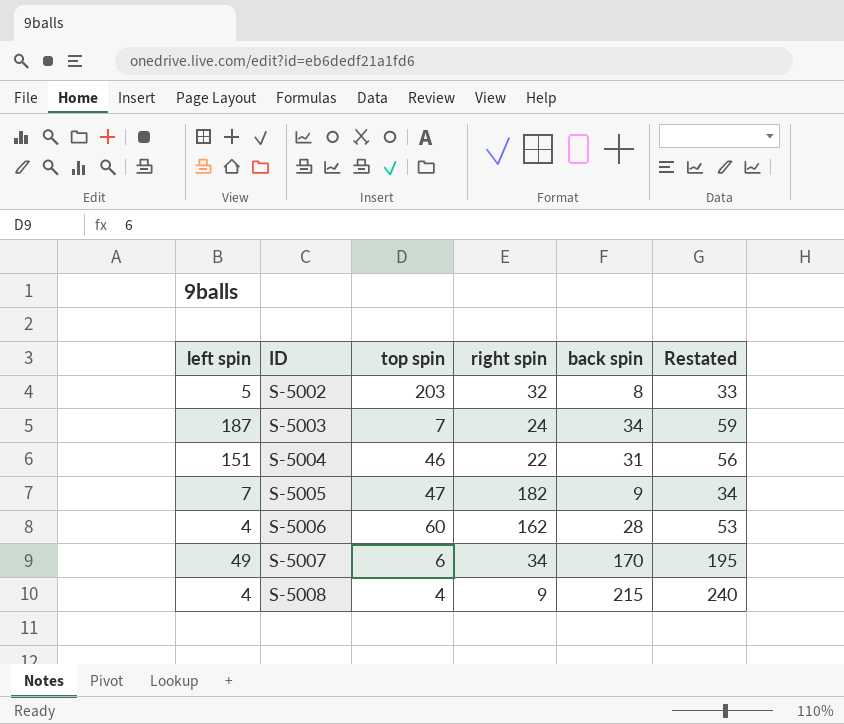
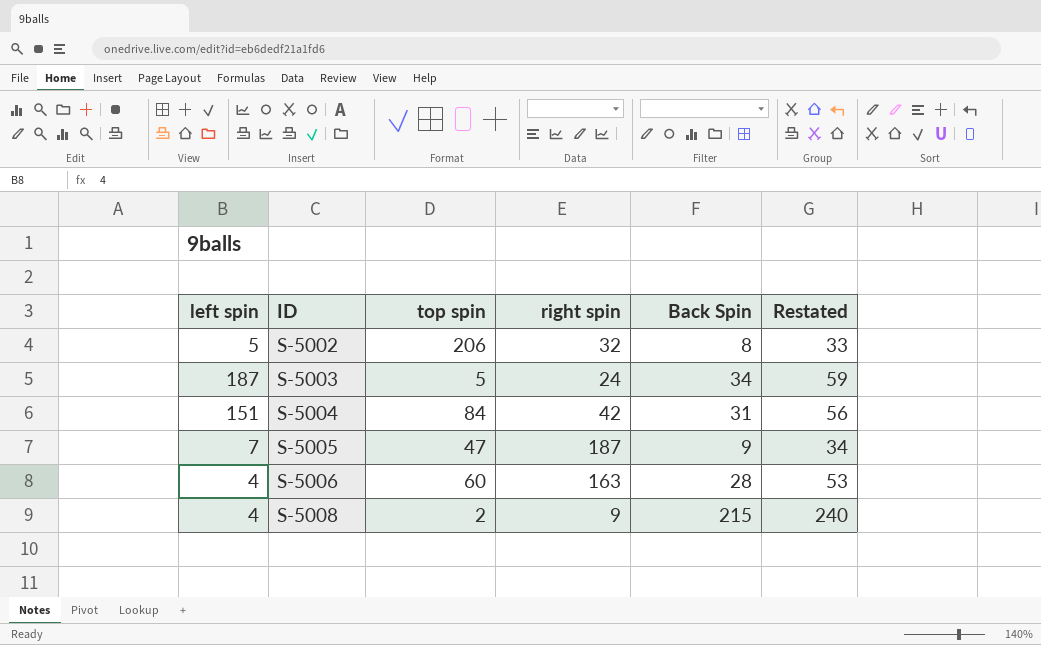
column name: back spin -> Back Spin
row S-5007: 49 | 6 | 34 | 170 | 195 -> none
S-5002 | top spin: 203 -> 206
S-5003 | top spin: 7 -> 5
S-5004 | top spin: 46 -> 84
S-5004 | right spin: 22 -> 42
S-5005 | right spin: 182 -> 187
S-5006 | right spin: 162 -> 163
S-5008 | top spin: 4 -> 2

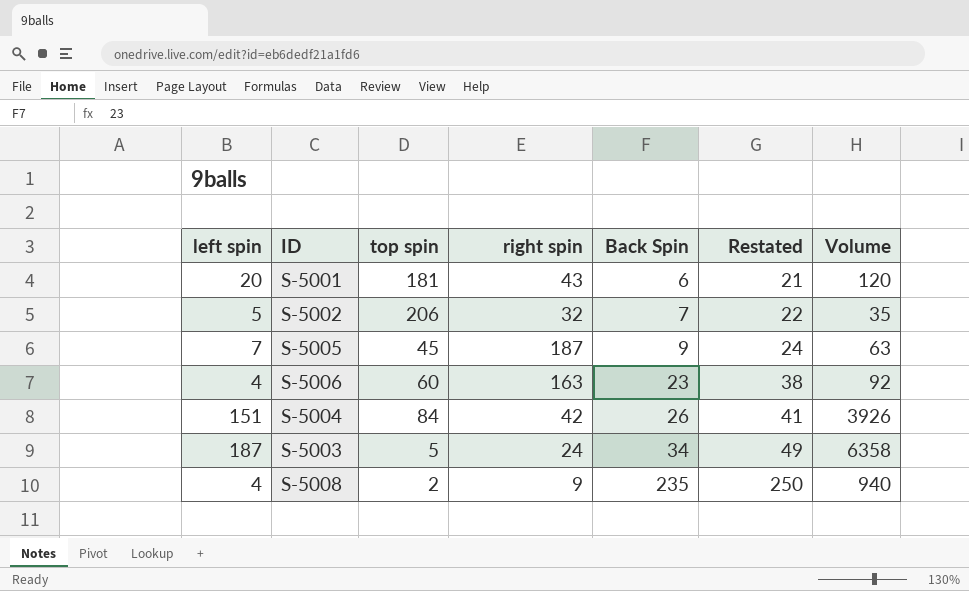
row order: ID ascending -> Back Spin ascending
column Restated | formula: [Back Spin] + 25 -> [Back Spin] + 15
column Volume | formula: none -> [left spin] * [Back Spin]
row S-5001: none -> 20 | 181 | 43 | 6 | 21 | 120
S-5002 | Back Spin: 8 -> 7
S-5005 | top spin: 47 -> 45
S-5006 | Back Spin: 28 -> 23
S-5004 | Back Spin: 31 -> 26
S-5008 | Back Spin: 215 -> 235

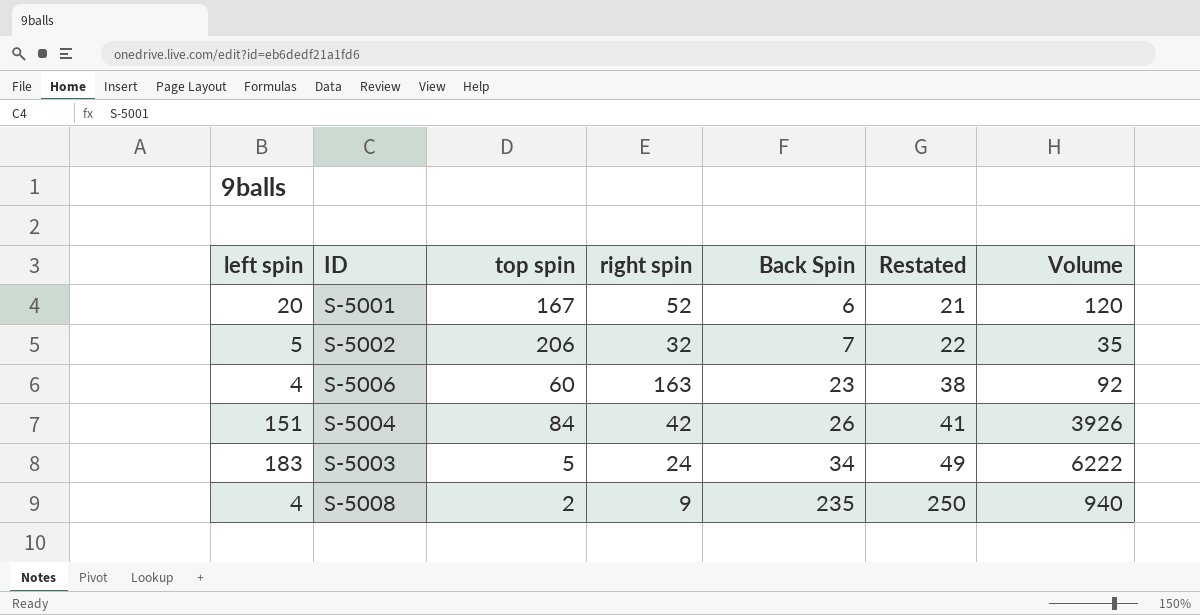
row S-5005: 7 | 45 | 187 | 9 | 24 | 63 -> none
S-5001 | top spin: 181 -> 167
S-5001 | right spin: 43 -> 52
S-5003 | left spin: 187 -> 183
S-5003 | Volume: 6358 -> 6222

